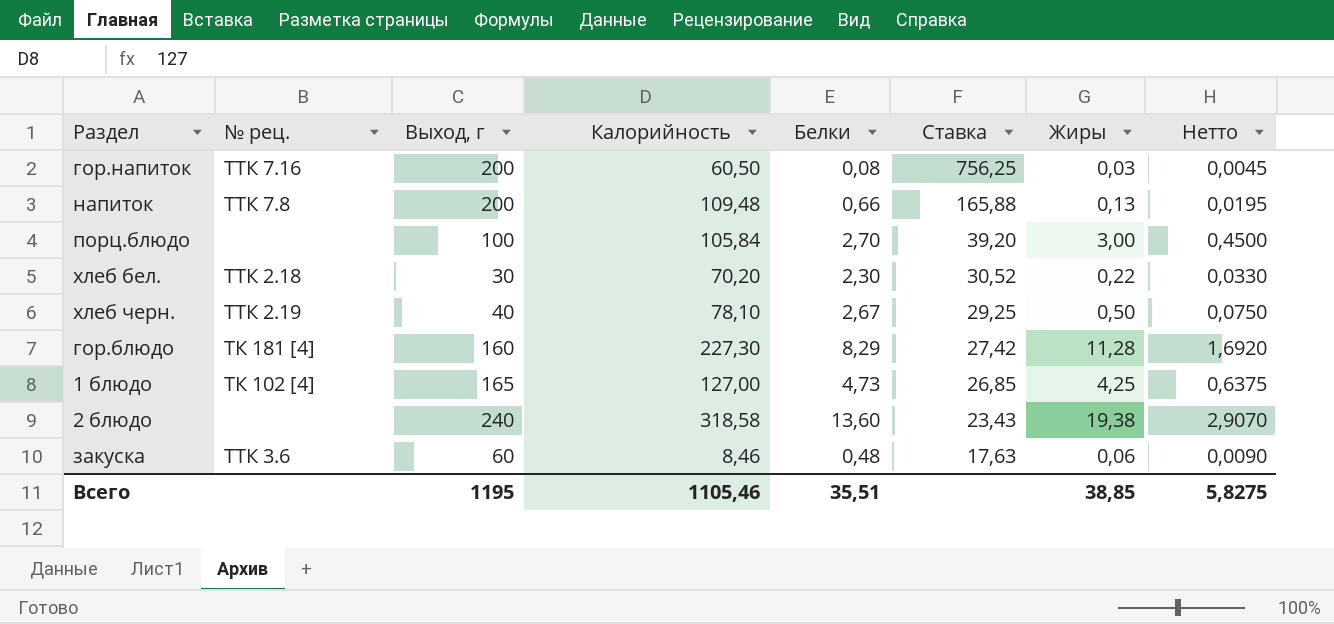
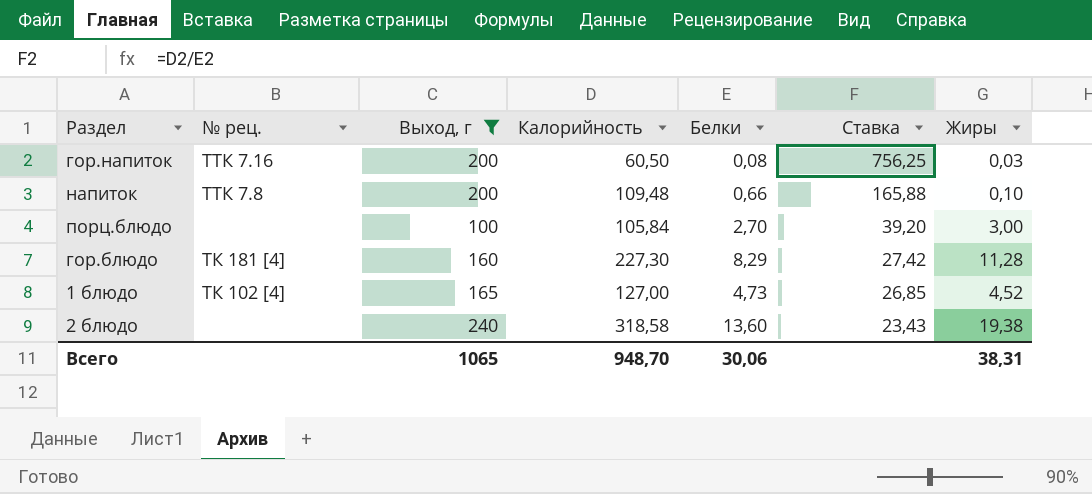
filter: none -> Выход, г >= 100
column Нетто | formula: [Жиры] * 0,15 -> none
напиток | Жиры: 0,13 -> 0,10
1 блюдо | Жиры: 4,25 -> 4,52
Всего | Выход, г: 1195 -> 1065
Всего | Калорийность: 1105,46 -> 948,70
Всего | Белки: 35,51 -> 30,06
Всего | Жиры: 38,85 -> 38,31

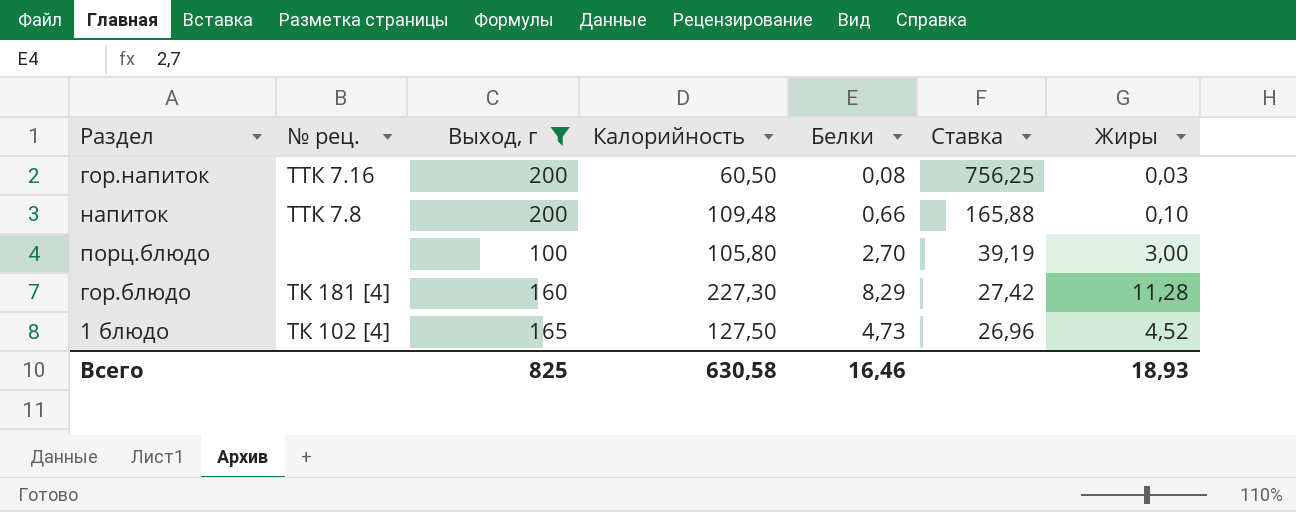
row 2 блюдо: none | 240 | 318,58 | 13,60 | 23,43 | 19,38 -> none
порц.блюдо | Калорийность: 105,84 -> 105,80
порц.блюдо | Ставка: 39,20 -> 39,19
1 блюдо | Калорийность: 127,00 -> 127,50
1 блюдо | Ставка: 26,85 -> 26,96
Всего | Выход, г: 1065 -> 825
Всего | Калорийность: 948,70 -> 630,58
Всего | Белки: 30,06 -> 16,46
Всего | Жиры: 38,31 -> 18,93

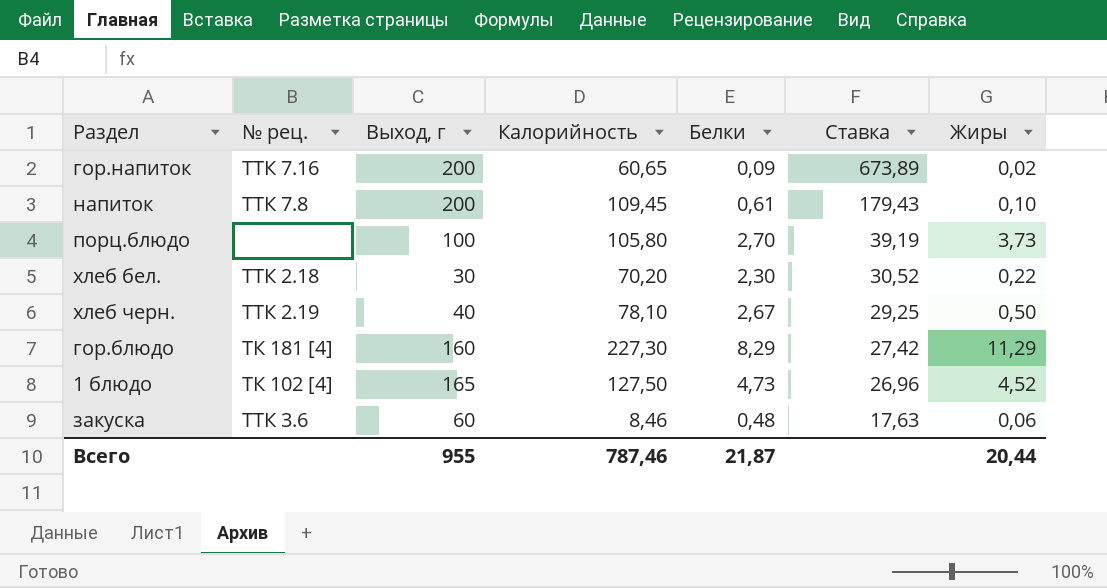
filter: Выход, г >= 100 -> none
гор.напиток | Калорийность: 60,50 -> 60,65
гор.напиток | Белки: 0,08 -> 0,09
гор.напиток | Ставка: 756,25 -> 673,89
гор.напиток | Жиры: 0,03 -> 0,02
напиток | Калорийность: 109,48 -> 109,45
напиток | Белки: 0,66 -> 0,61
напиток | Ставка: 165,88 -> 179,43
порц.блюдо | Жиры: 3,00 -> 3,73
гор.блюдо | Жиры: 11,28 -> 11,29
Всего | Выход, г: 825 -> 955
Всего | Калорийность: 630,58 -> 787,46
Всего | Белки: 16,46 -> 21,87
Всего | Жиры: 18,93 -> 20,44

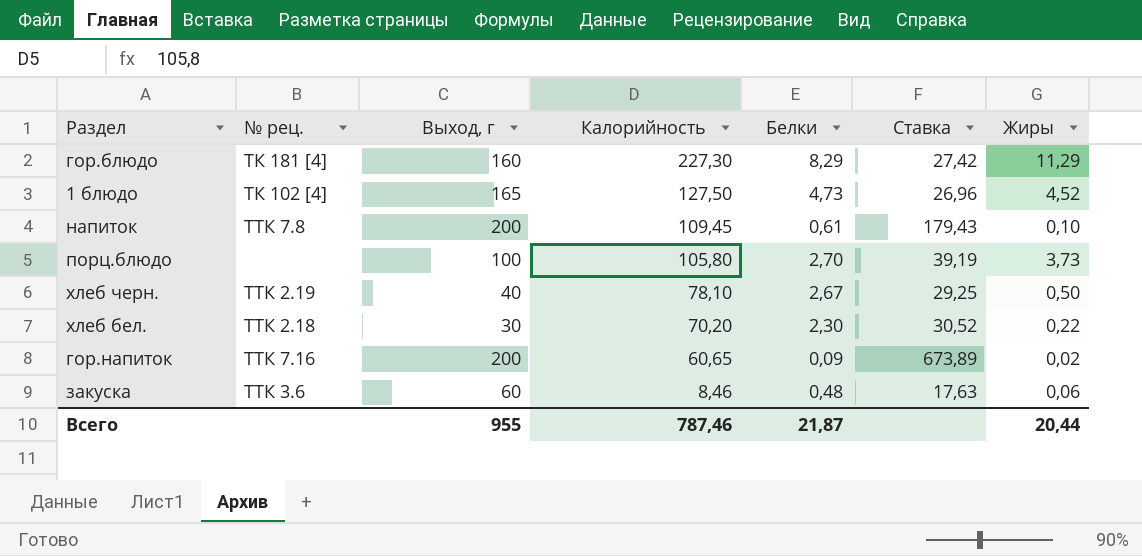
row order: Ставка descending -> Калорийность descending

